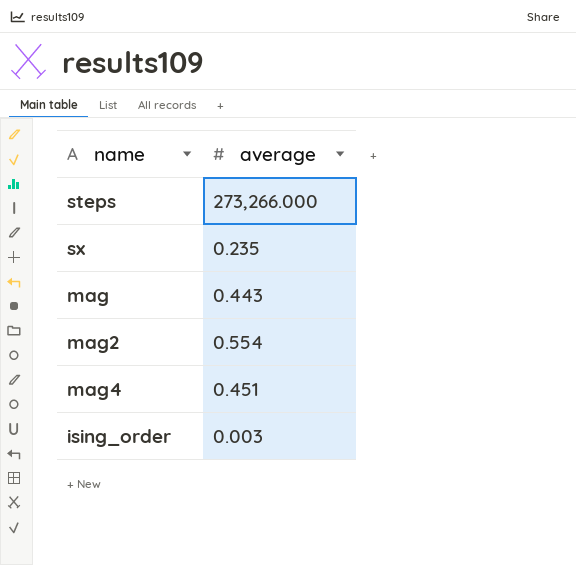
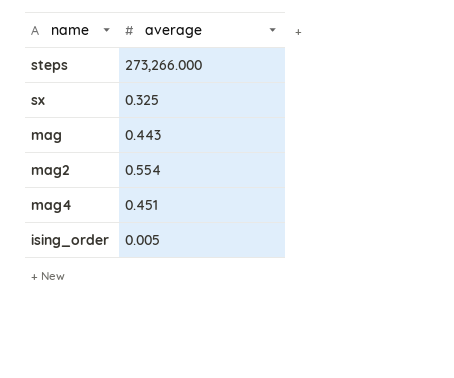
sx | average: 0.235 -> 0.325
ising_order | average: 0.003 -> 0.005

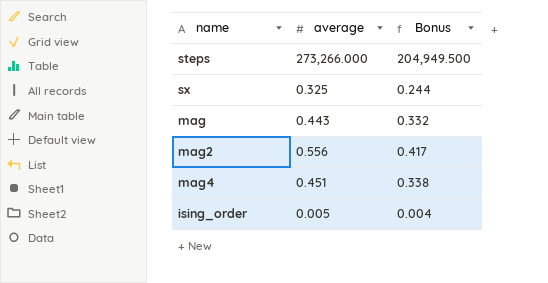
column Bonus | formula: none -> [average] * 0.75
mag2 | average: 0.554 -> 0.556

